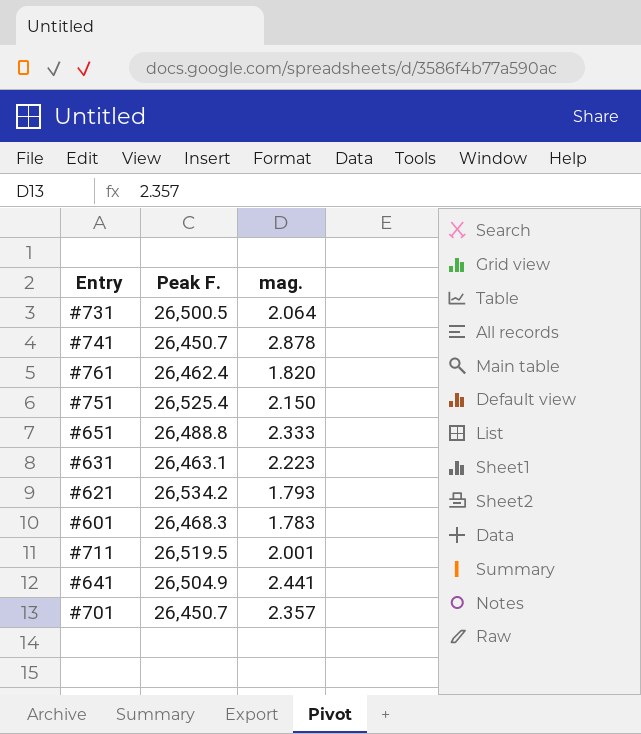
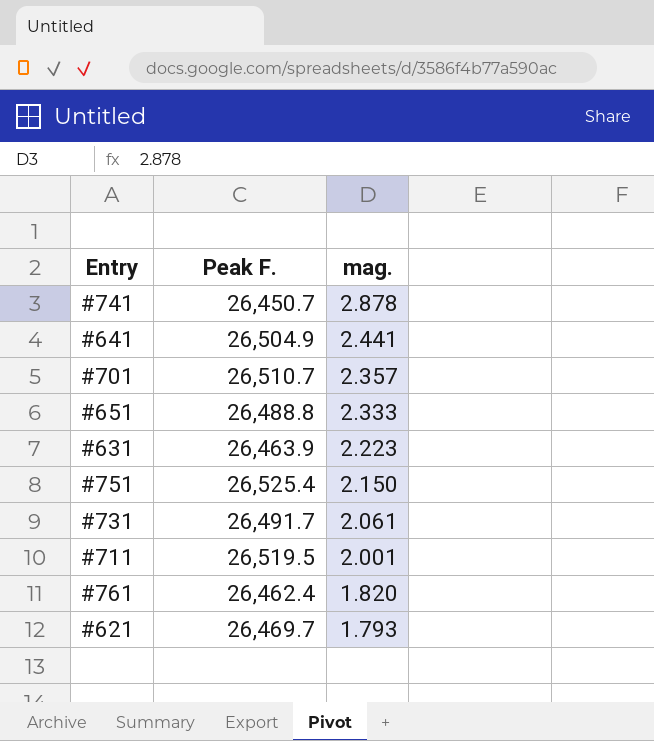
row order: none -> mag. descending
row #601: 26,468.3 | 1.783 -> none
#701 | Peak F.: 26,450.7 -> 26,510.7
#631 | Peak F.: 26,463.1 -> 26,463.9
#731 | Peak F.: 26,500.5 -> 26,491.7
#731 | mag.: 2.064 -> 2.061
#621 | Peak F.: 26,534.2 -> 26,469.7

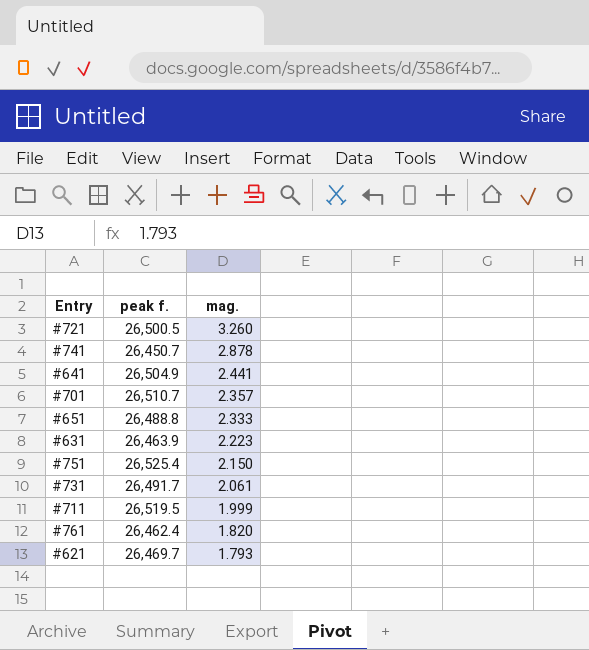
column name: Peak F. -> peak f.
row #721: none -> 26,500.5 | 3.260
#711 | mag.: 2.001 -> 1.999

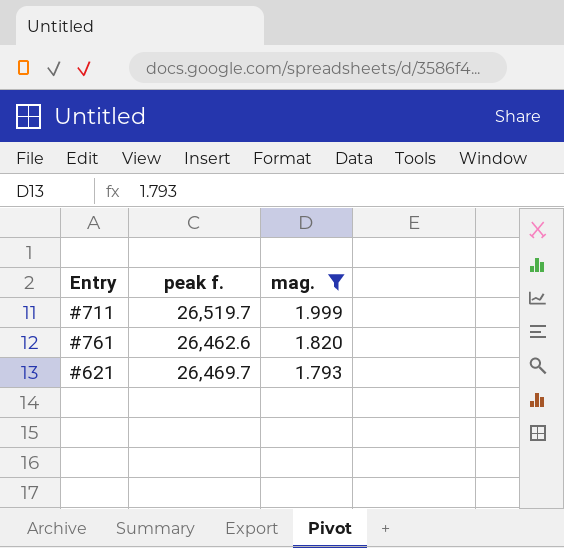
filter: none -> mag. <= 1.999
#711 | peak f.: 26,519.5 -> 26,519.7
#761 | peak f.: 26,462.4 -> 26,462.6

